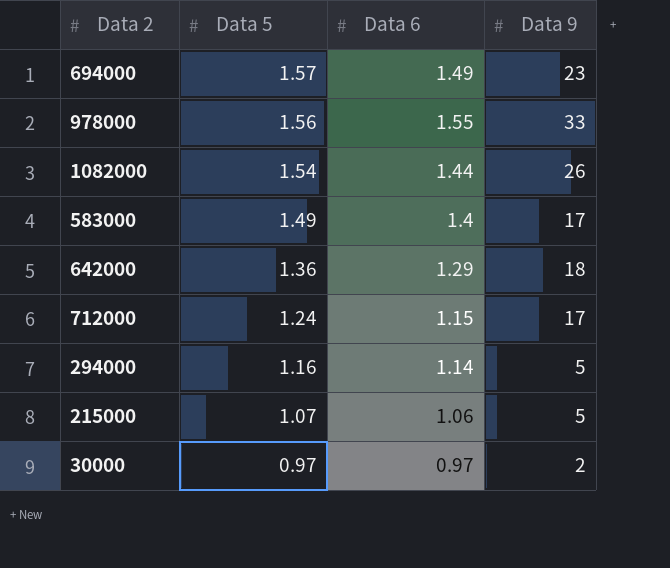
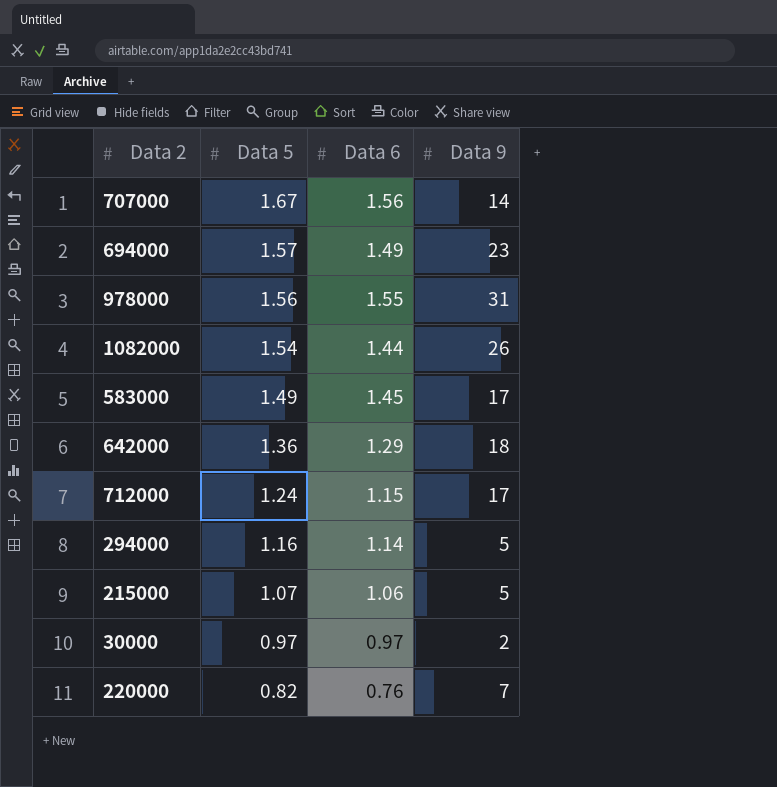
row 707000: none -> 1.67 | 1.56 | 14
978000 | Data 9: 33 -> 31
583000 | Data 6: 1.4 -> 1.45
row 220000: none -> 0.82 | 0.76 | 7

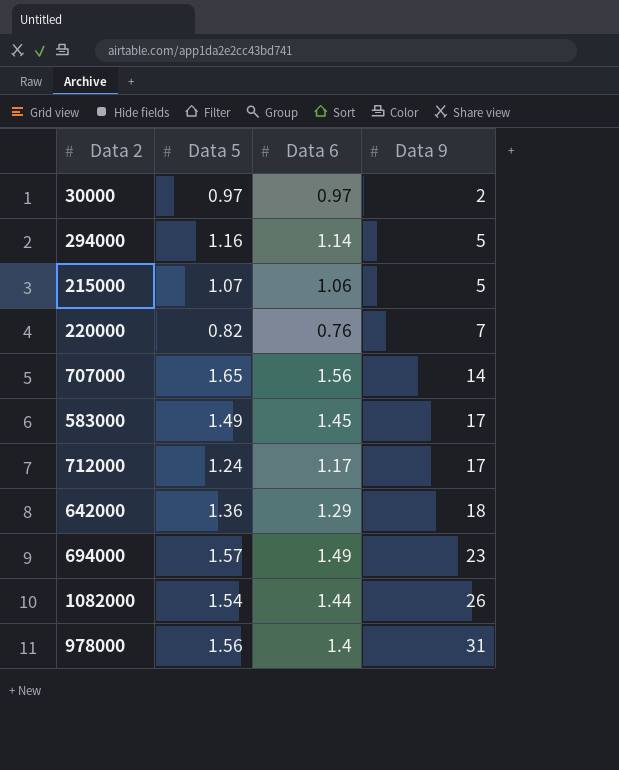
row order: Data 5 descending -> Data 9 ascending
707000 | Data 5: 1.67 -> 1.65
712000 | Data 6: 1.15 -> 1.17
978000 | Data 6: 1.55 -> 1.4

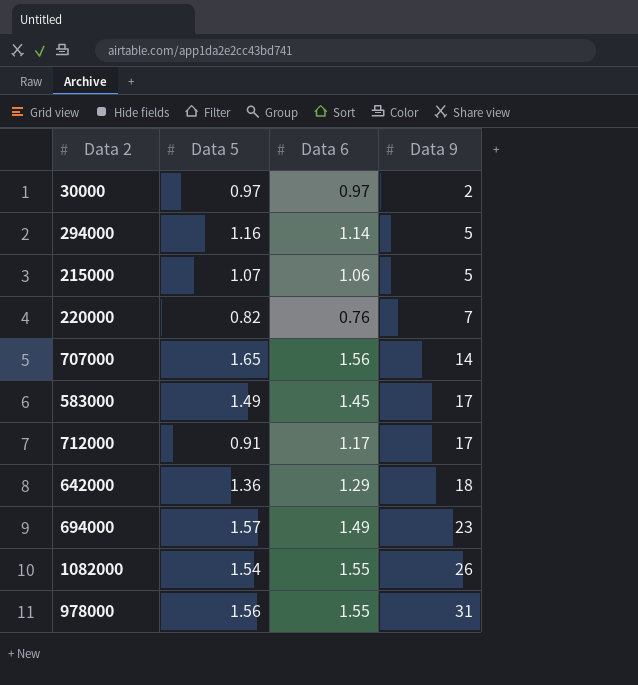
712000 | Data 5: 1.24 -> 0.91
1082000 | Data 6: 1.44 -> 1.55
978000 | Data 6: 1.4 -> 1.55

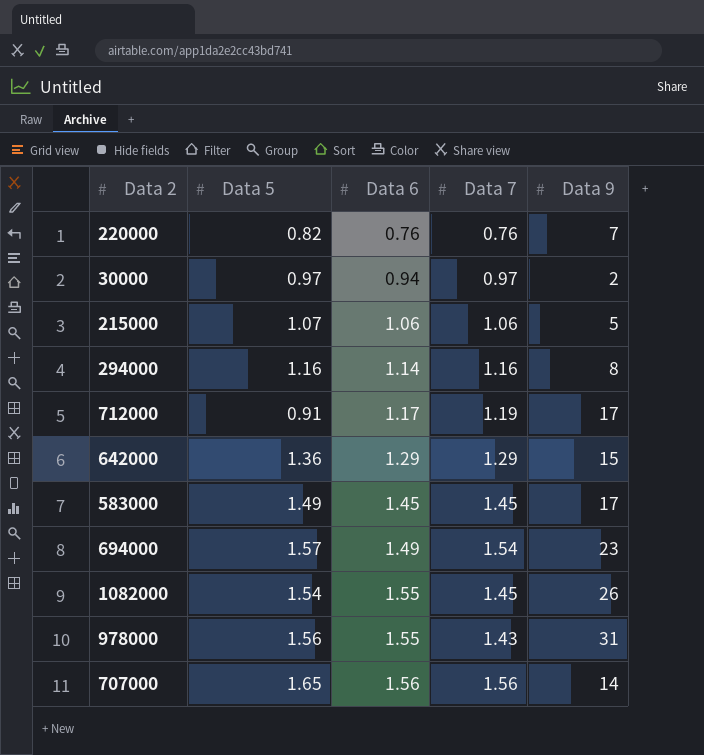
row order: Data 9 ascending -> Data 6 ascending
column Data 7 | position: none -> 4
30000 | Data 6: 0.97 -> 0.94
294000 | Data 9: 5 -> 8
642000 | Data 9: 18 -> 15

